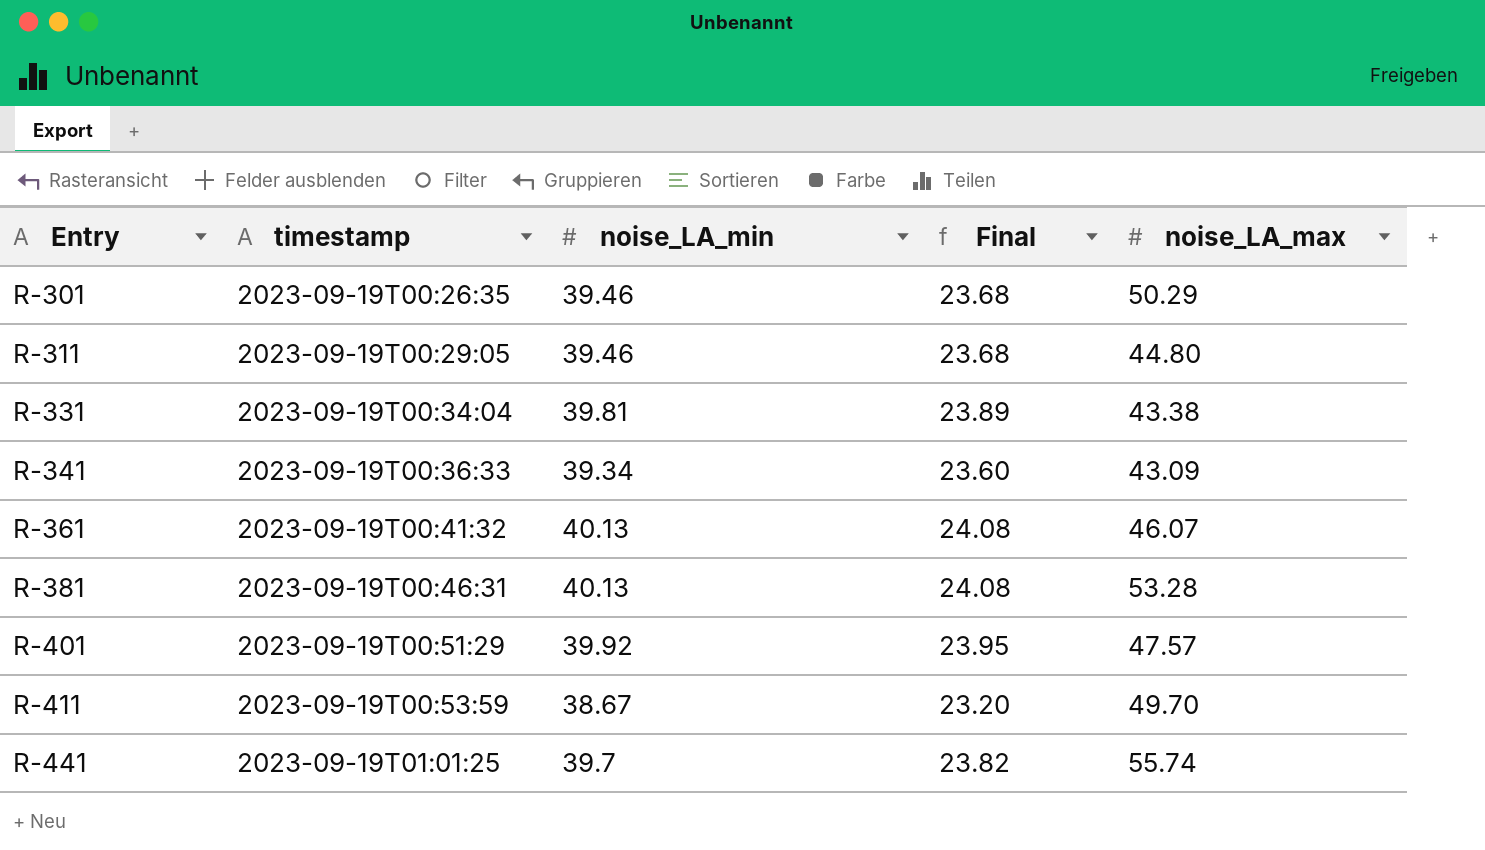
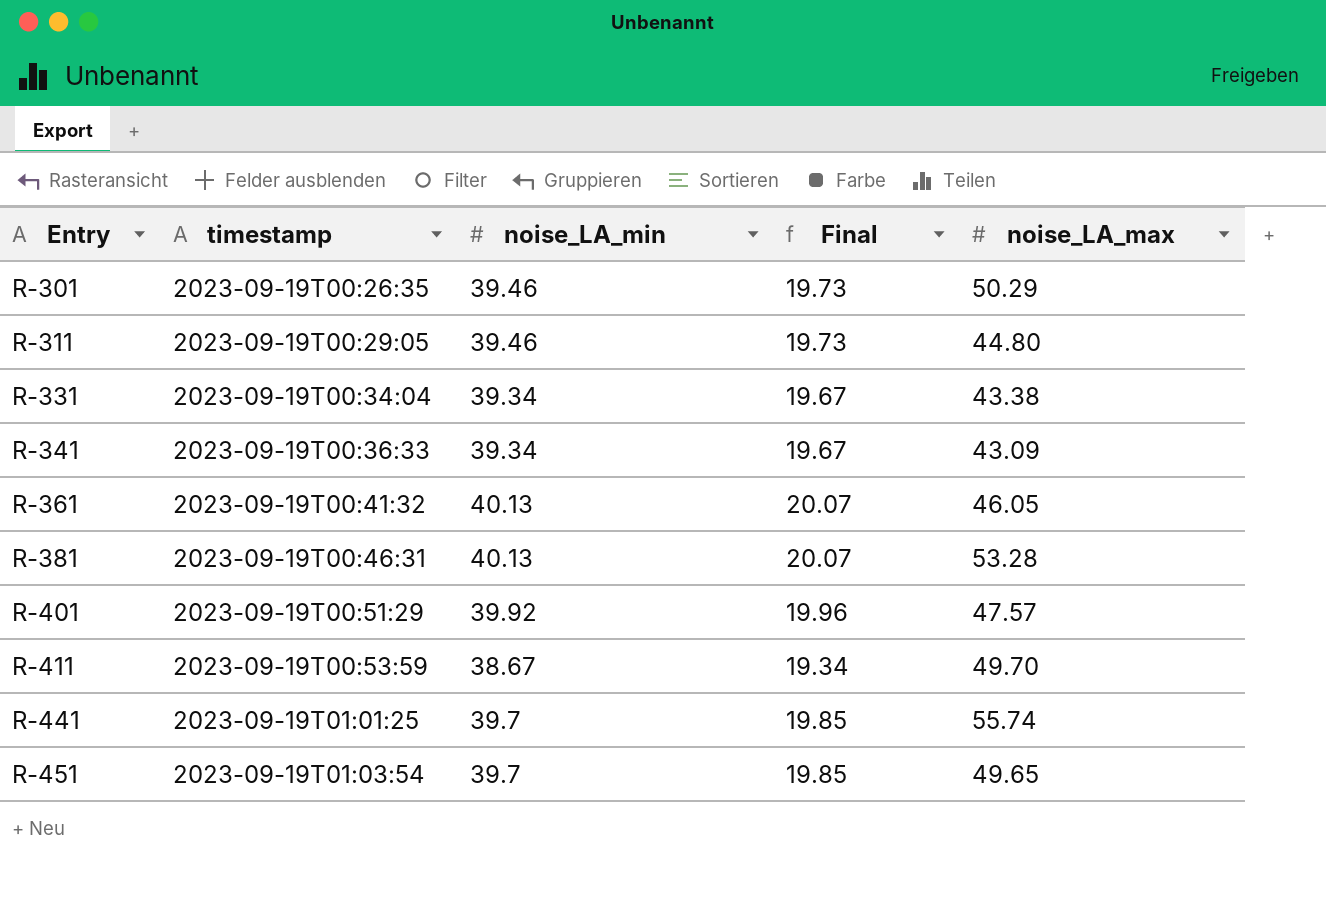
column Final | formula: [noise_LA_min] * 0.6 -> [noise_LA_min] * 0.5
R-331 | noise_LA_min: 39.81 -> 39.34
R-361 | noise_LA_max: 46.07 -> 46.05
row R-451: none -> 2023-09-19T01:03:54 | 39.7 | 19.85 | 49.65

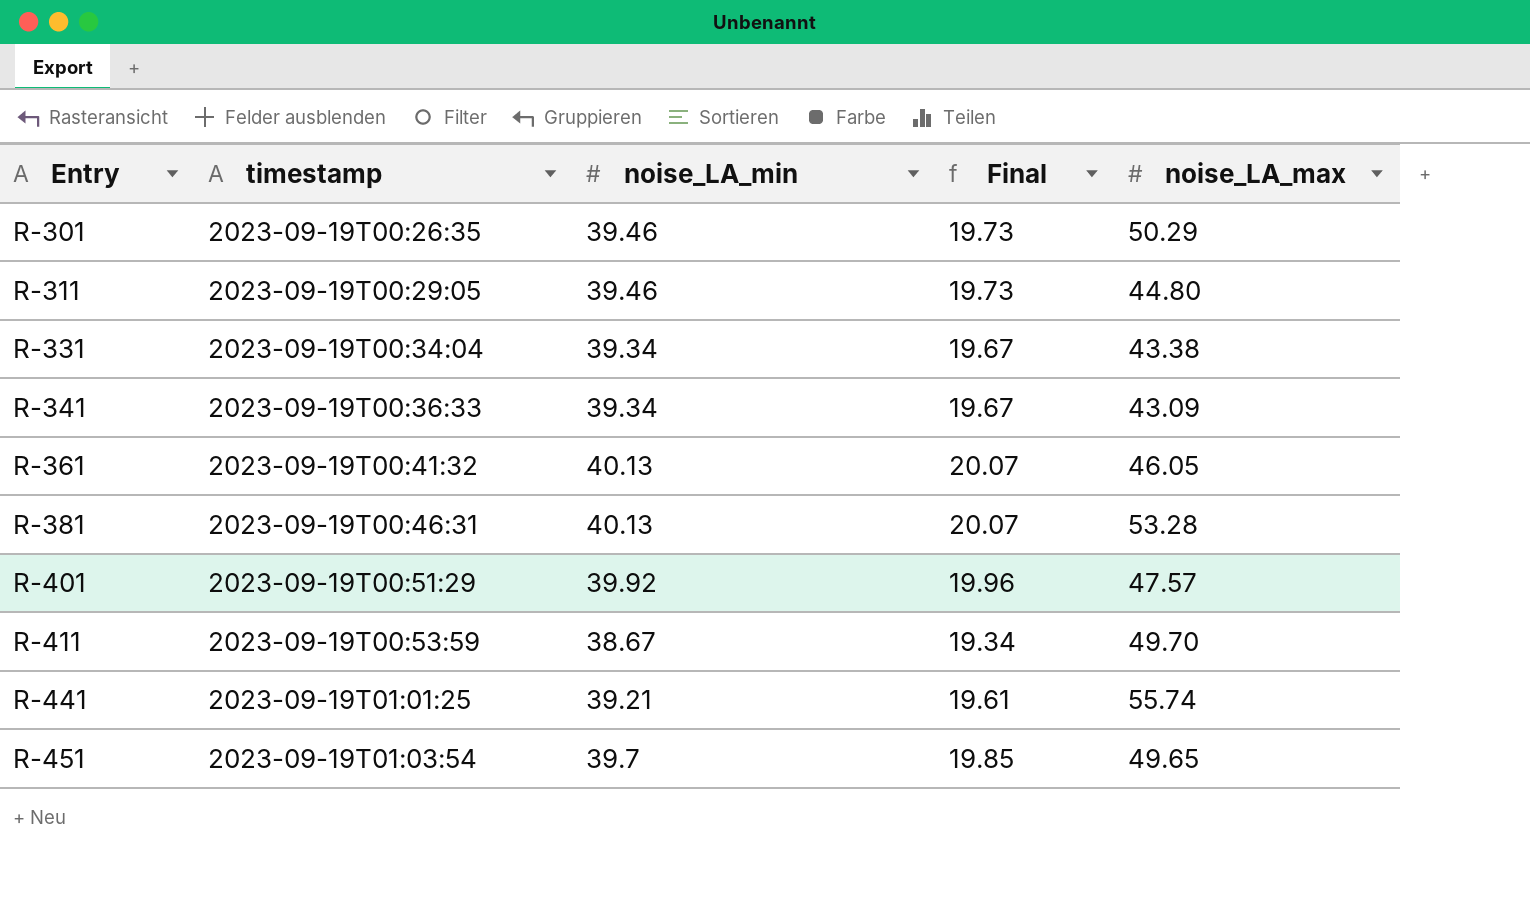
R-441 | noise_LA_min: 39.7 -> 39.21
R-441 | Final: 19.85 -> 19.61

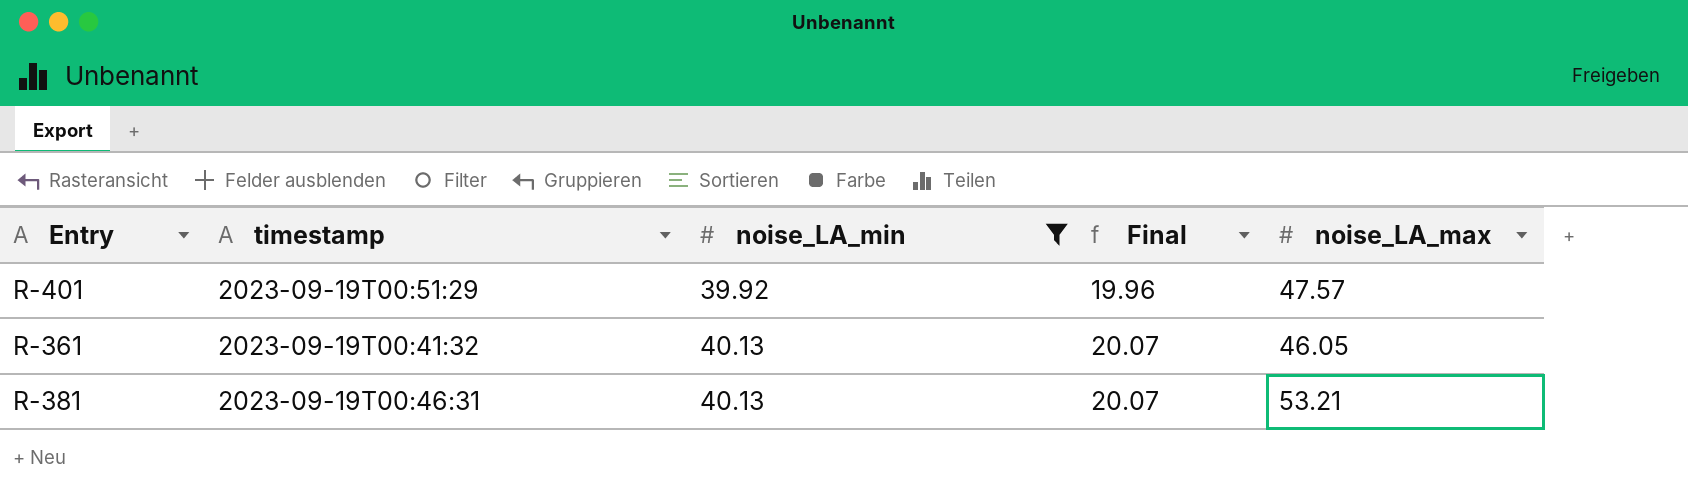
filter: none -> noise_LA_min >= 39.92
row order: Entry ascending -> noise_LA_min ascending
R-381 | noise_LA_max: 53.28 -> 53.21

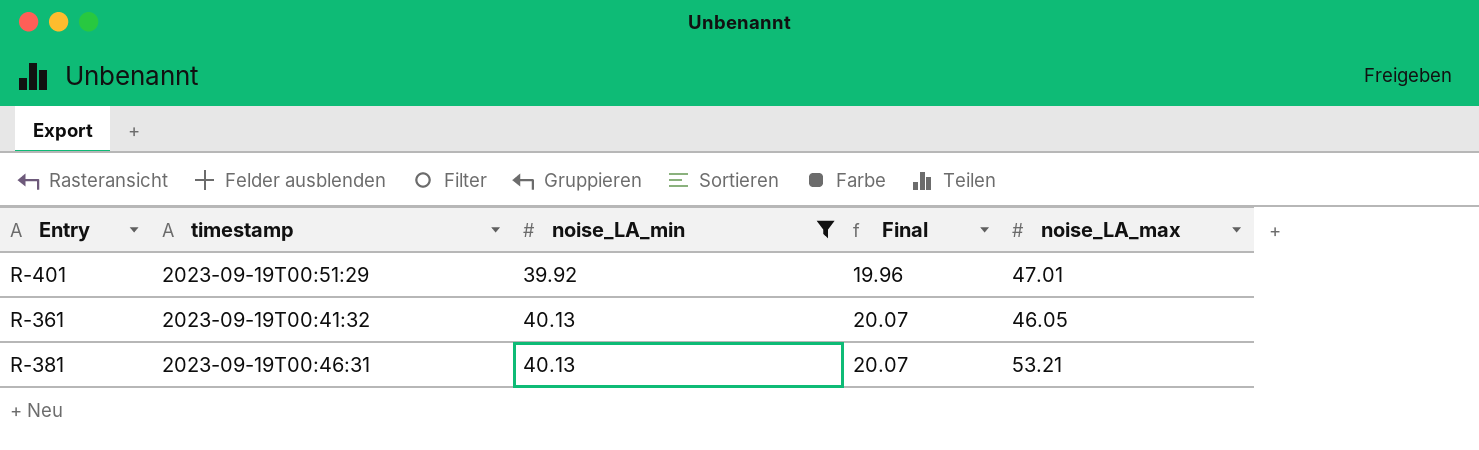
R-401 | noise_LA_max: 47.57 -> 47.01

